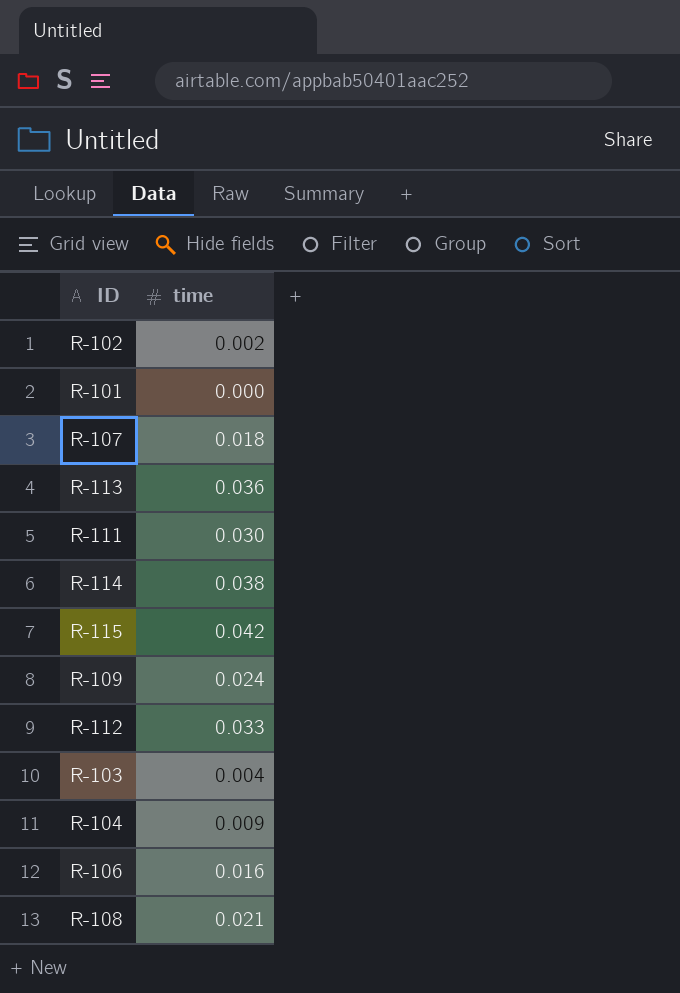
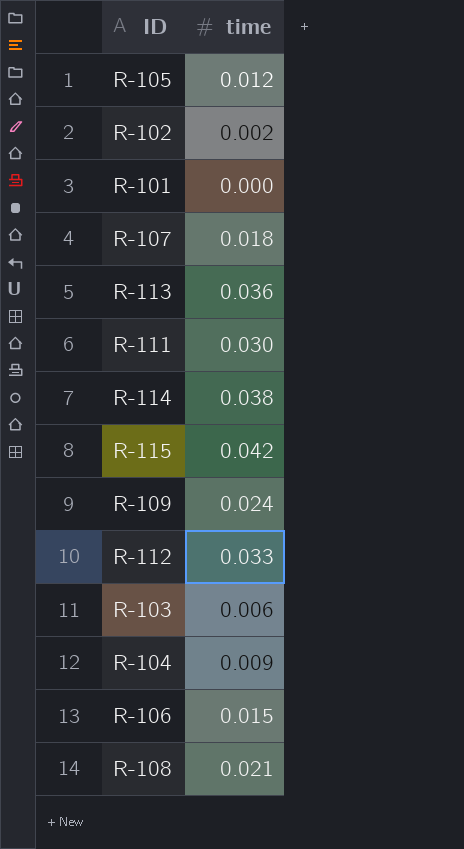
row R-105: none -> 0.012
R-103 | time: 0.004 -> 0.006
R-106 | time: 0.016 -> 0.015

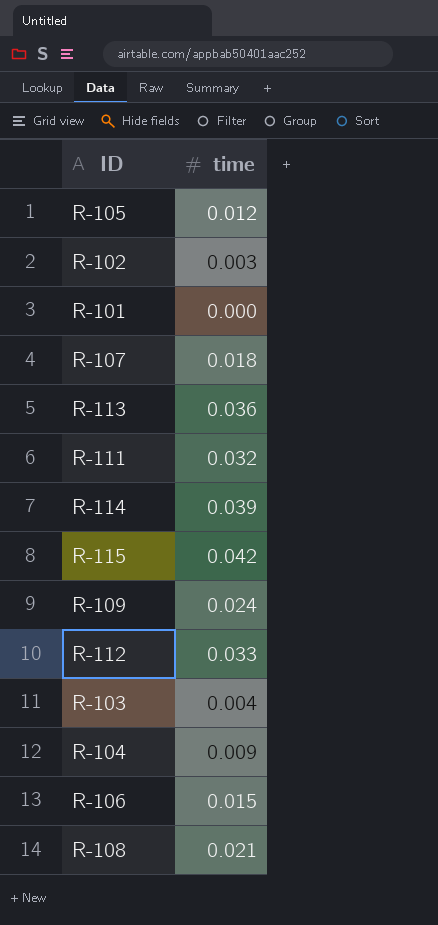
R-102 | time: 0.002 -> 0.003
R-111 | time: 0.030 -> 0.032
R-114 | time: 0.038 -> 0.039
R-103 | time: 0.006 -> 0.004

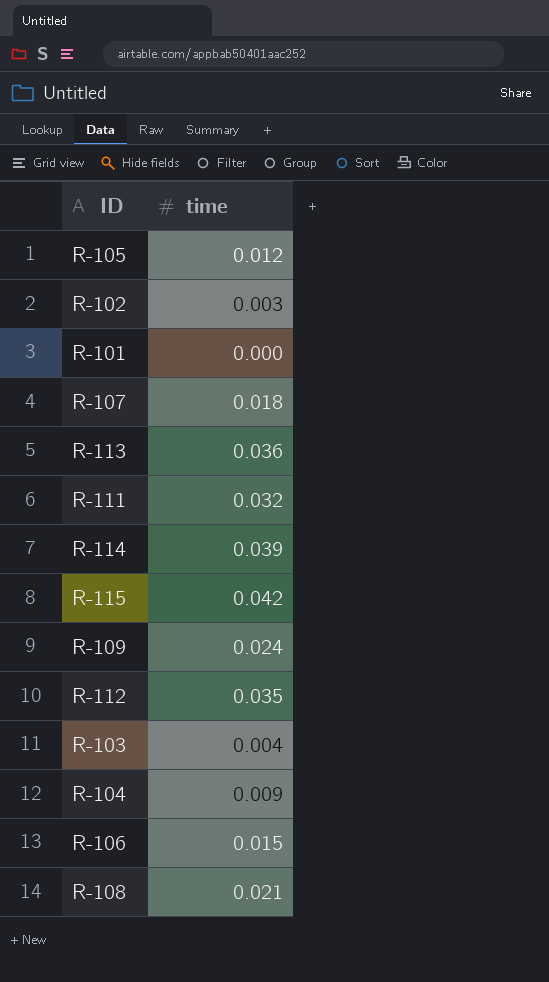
R-112 | time: 0.033 -> 0.035

